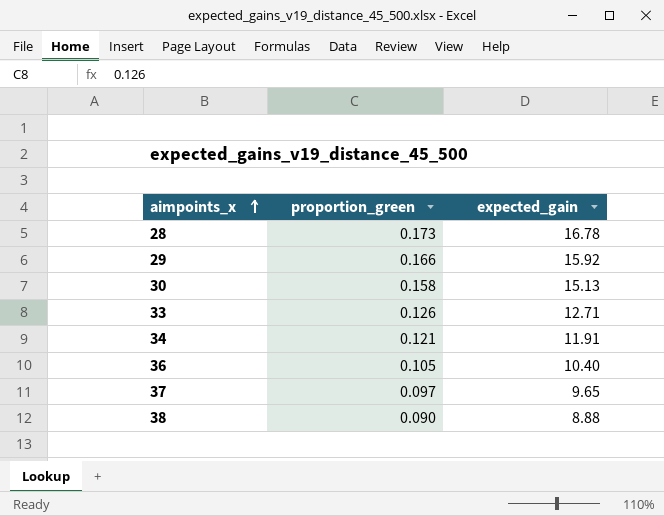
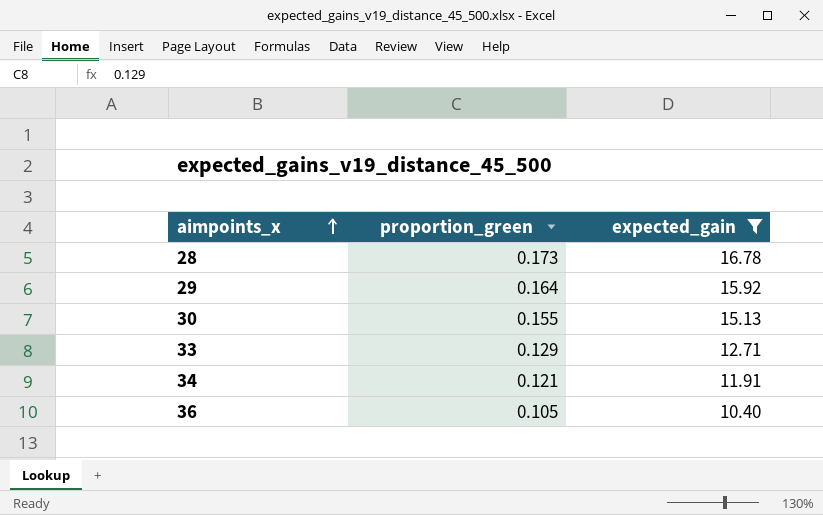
filter: none -> expected_gain >= 10.40
29 | proportion_green: 0.166 -> 0.164
30 | proportion_green: 0.158 -> 0.155
33 | proportion_green: 0.126 -> 0.129

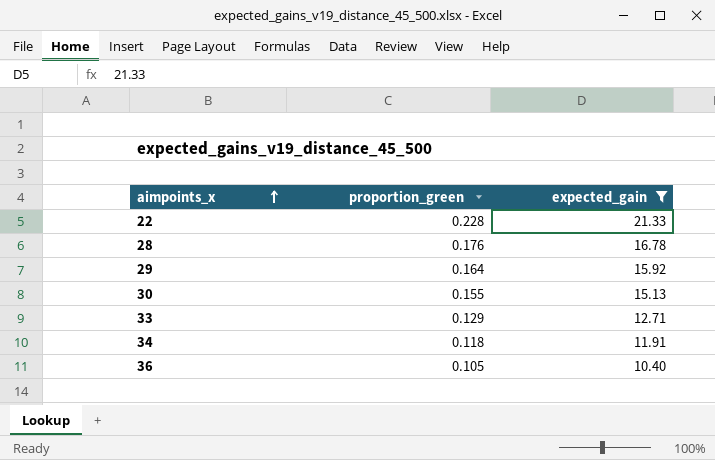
row 22: none -> 0.228 | 21.33
28 | proportion_green: 0.173 -> 0.176
34 | proportion_green: 0.121 -> 0.118

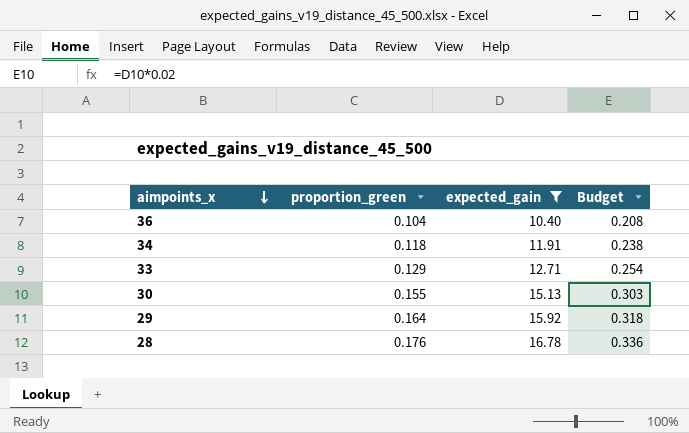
row order: aimpoints_x ascending -> aimpoints_x descending
column Budget | formula: none -> [expected_gain] * 0.02
row 22: 0.228 | 21.33 -> none
36 | proportion_green: 0.105 -> 0.104

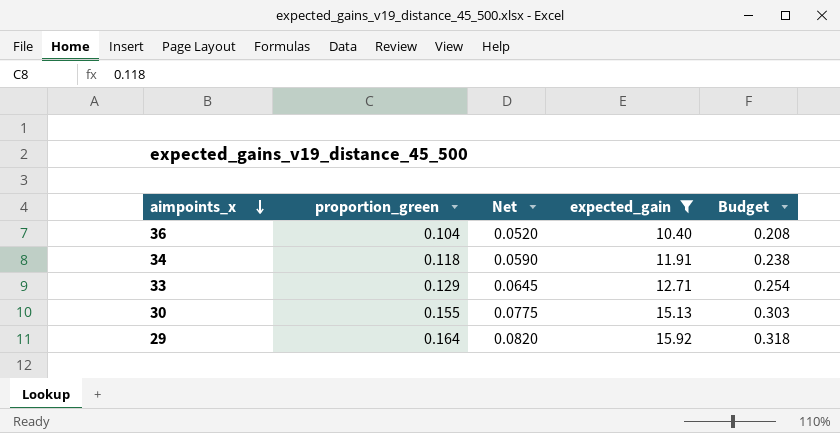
column Net | formula: none -> [proportion_green] * 0.5
row 28: 0.176 | 16.78 | 0.336 -> none

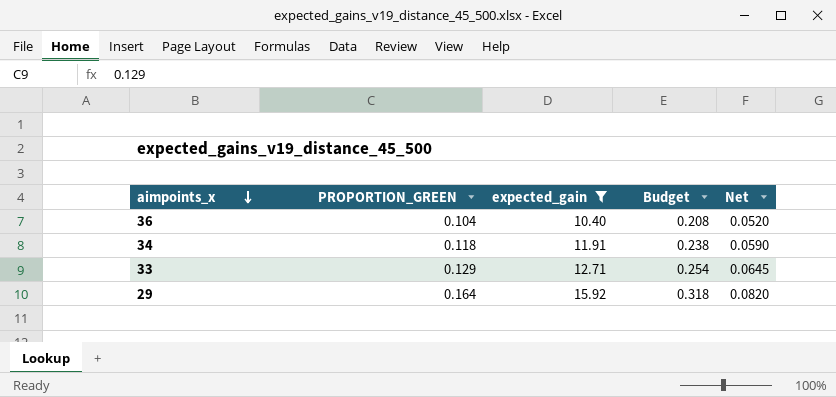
column name: proportion_green -> PROPORTION_GREEN
column Net | position: 3 -> 5
row 30: 0.155 | 0.0775 | 15.13 | 0.303 -> none

